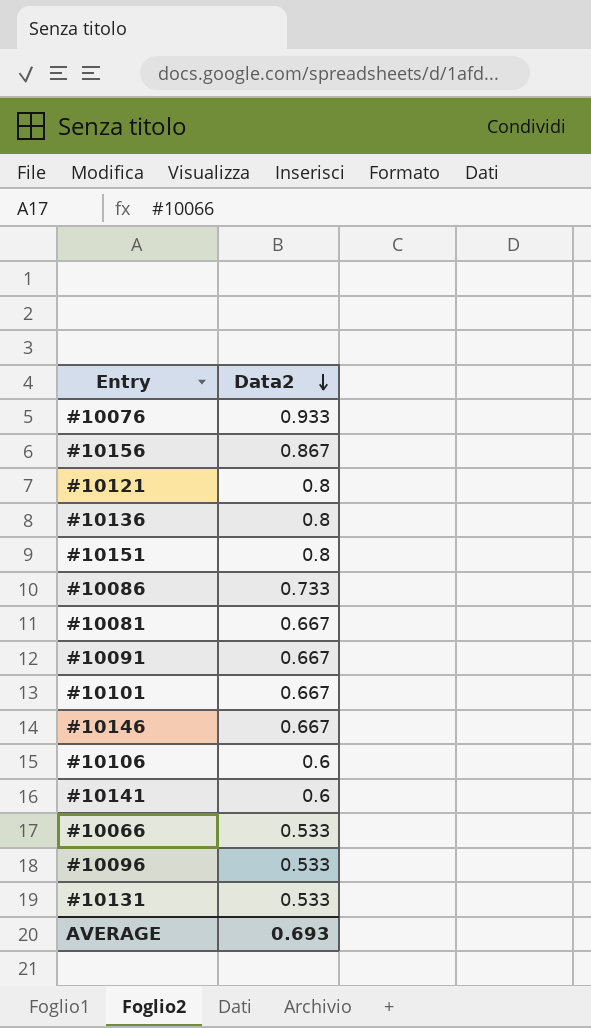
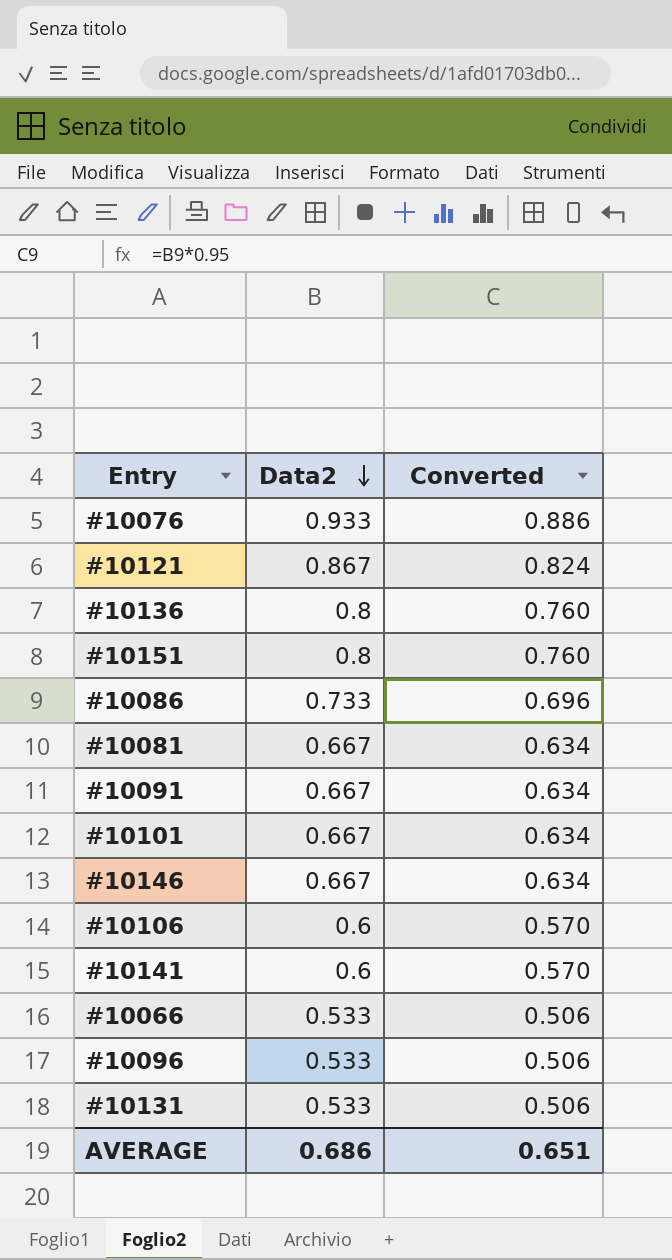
column Converted | formula: none -> [Data2] * 0.95
row #10156: 0.867 -> none
#10121 | Data2: 0.8 -> 0.867
AVERAGE | Data2: 0.693 -> 0.686

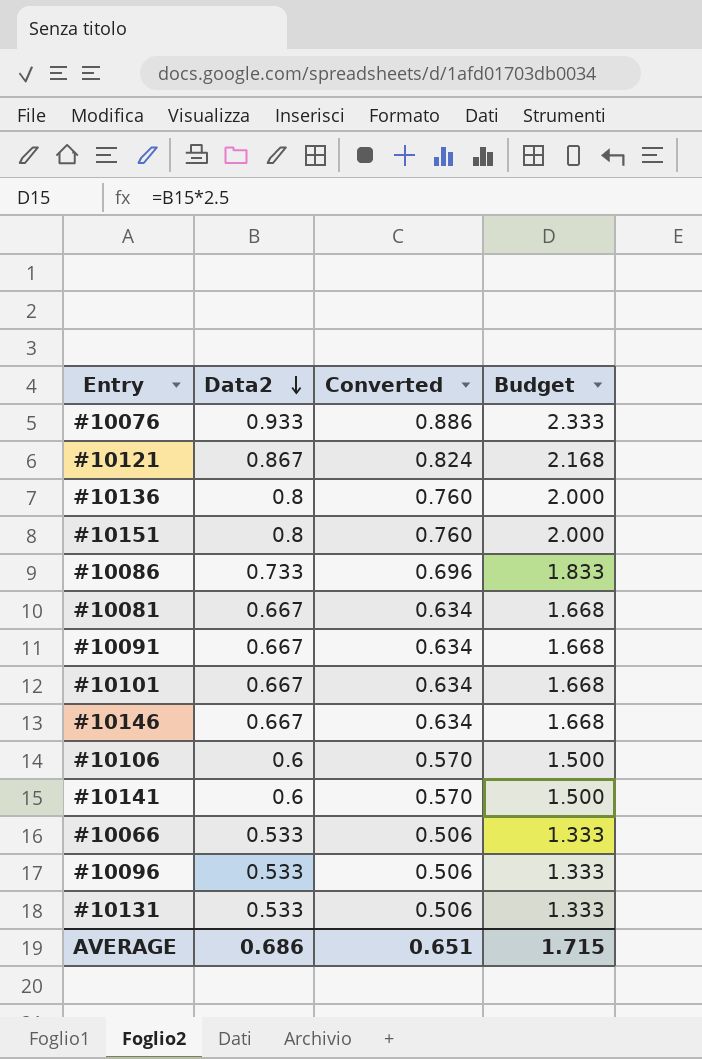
column Budget | formula: none -> [Data2] * 2.5

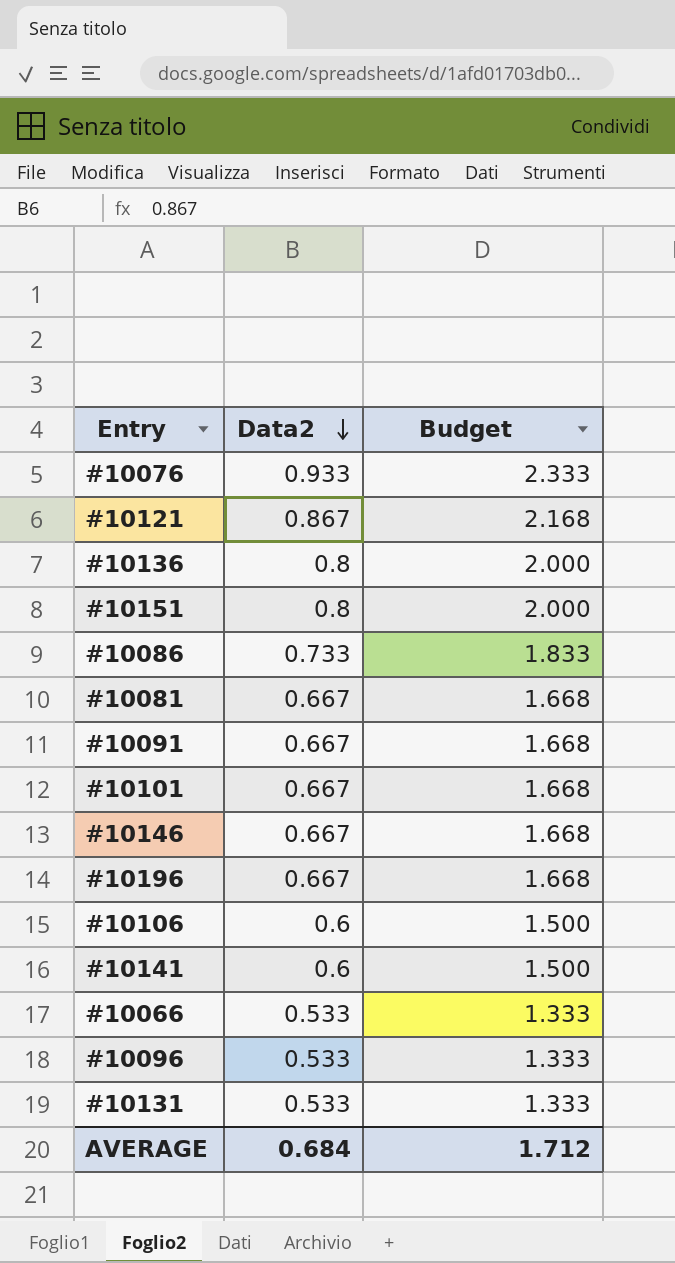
column Converted | formula: [Data2] * 0.95 -> none
row #10196: none -> 0.667 | 1.668
AVERAGE | Data2: 0.686 -> 0.684
AVERAGE | Budget: 1.715 -> 1.712

